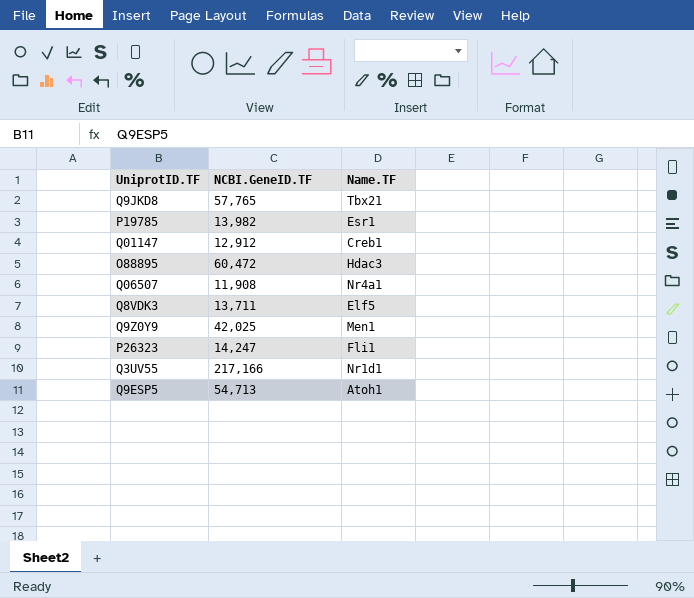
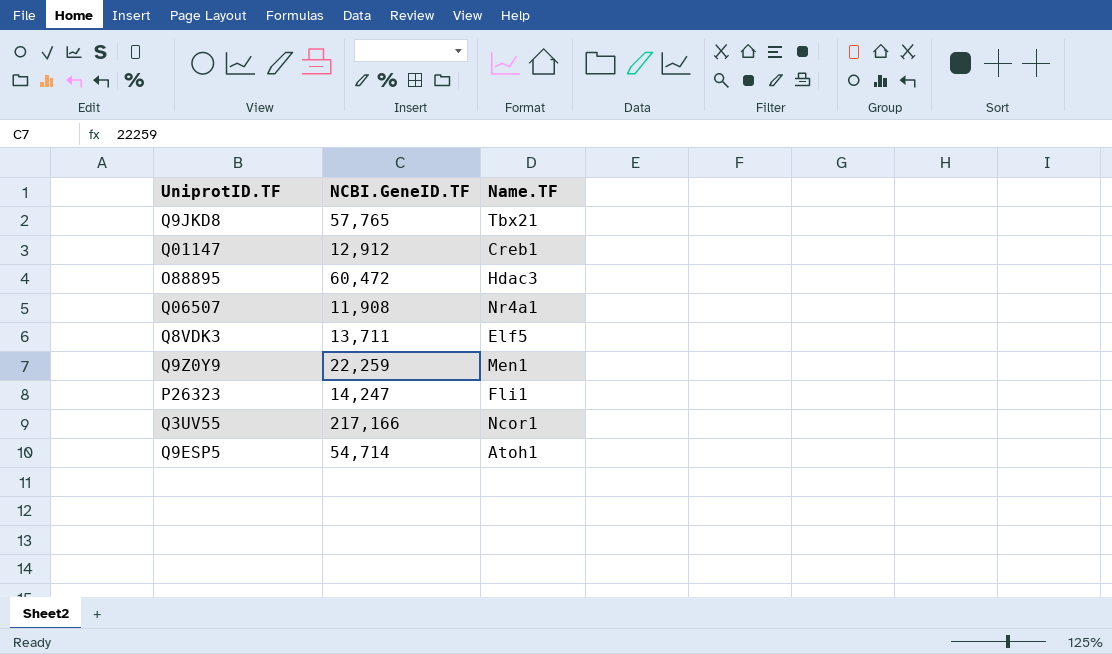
row P19785: 13,982 | Esr1 -> none
Q9Z0Y9 | NCBI.GeneID.TF: 42,025 -> 22,259
Q3UV55 | Name.TF: Nr1d1 -> Ncor1
Q9ESP5 | NCBI.GeneID.TF: 54,713 -> 54,714

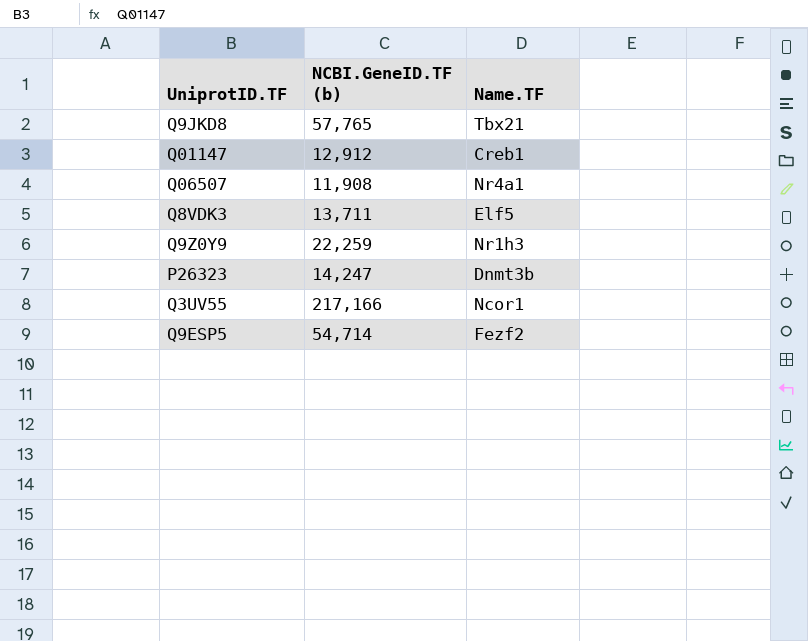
column name: NCBI.GeneID.TF -> NCBI.GeneID.TF (b)
row O88895: 60,472 | Hdac3 -> none
Q9Z0Y9 | Name.TF: Men1 -> Nr1h3
P26323 | Name.TF: Fli1 -> Dnmt3b
Q9ESP5 | Name.TF: Atoh1 -> Fezf2

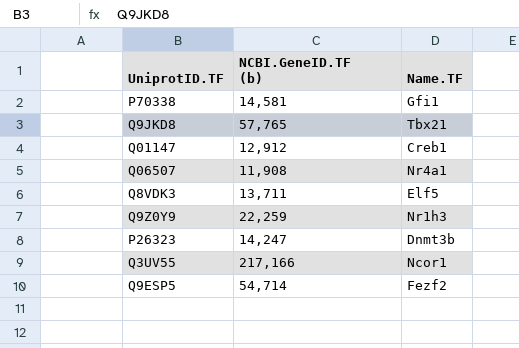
row P70338: none -> 14,581 | Gfi1

